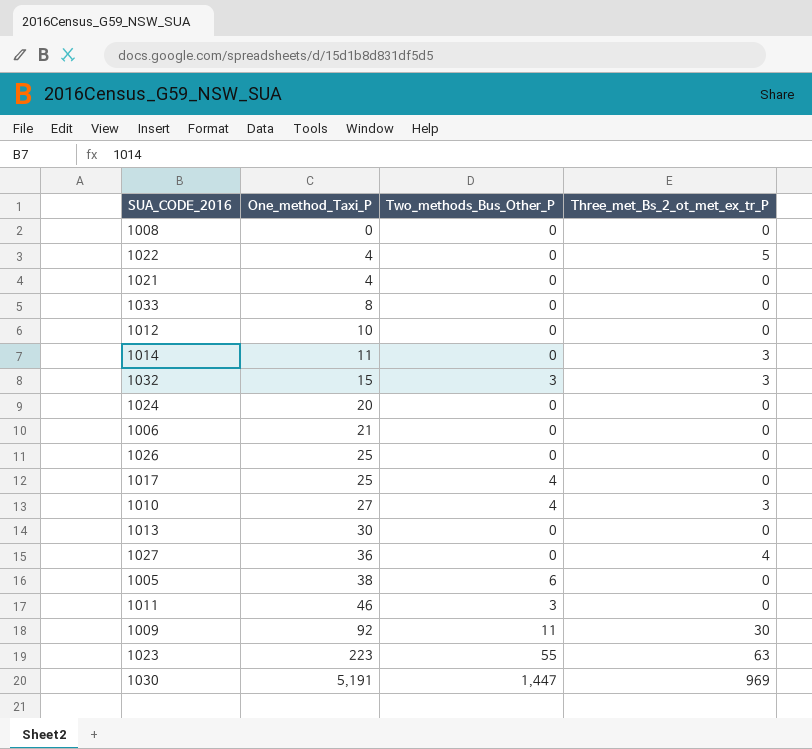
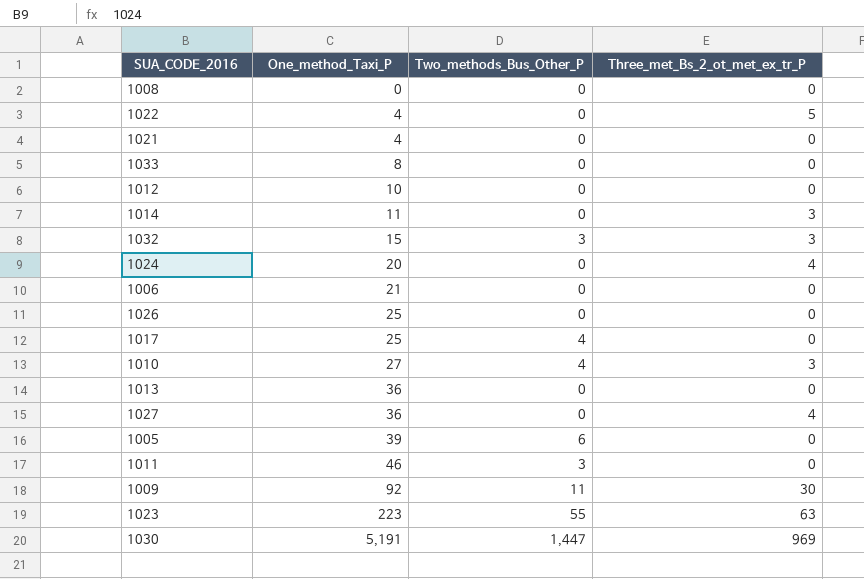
1024 | Three_met_Bs_2_ot_met_ex_tr_P: 0 -> 4
1013 | One_method_Taxi_P: 30 -> 36
1005 | One_method_Taxi_P: 38 -> 39

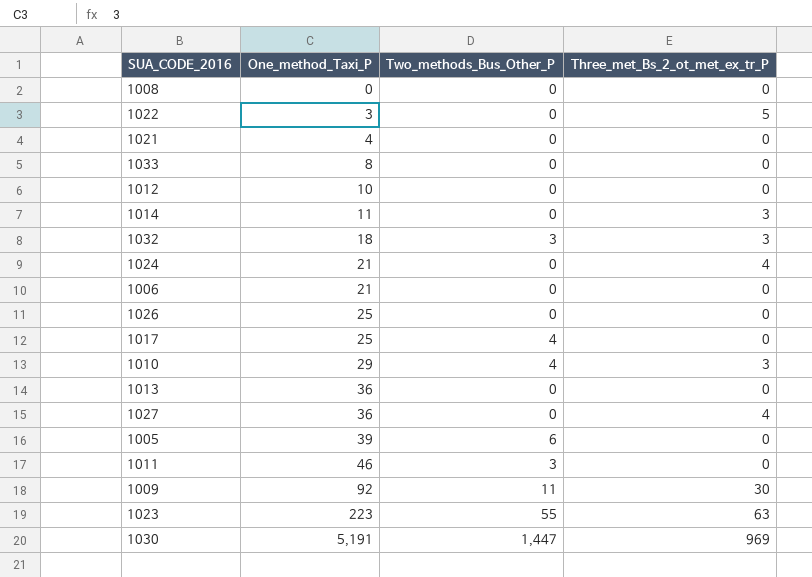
1022 | One_method_Taxi_P: 4 -> 3
1032 | One_method_Taxi_P: 15 -> 18
1024 | One_method_Taxi_P: 20 -> 21
1010 | One_method_Taxi_P: 27 -> 29

